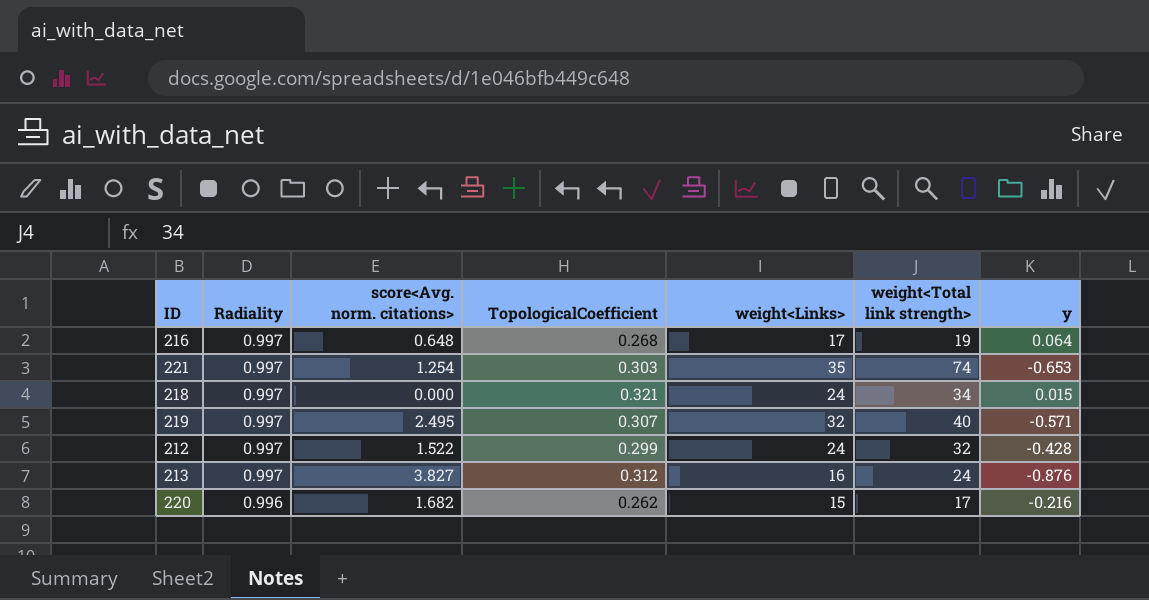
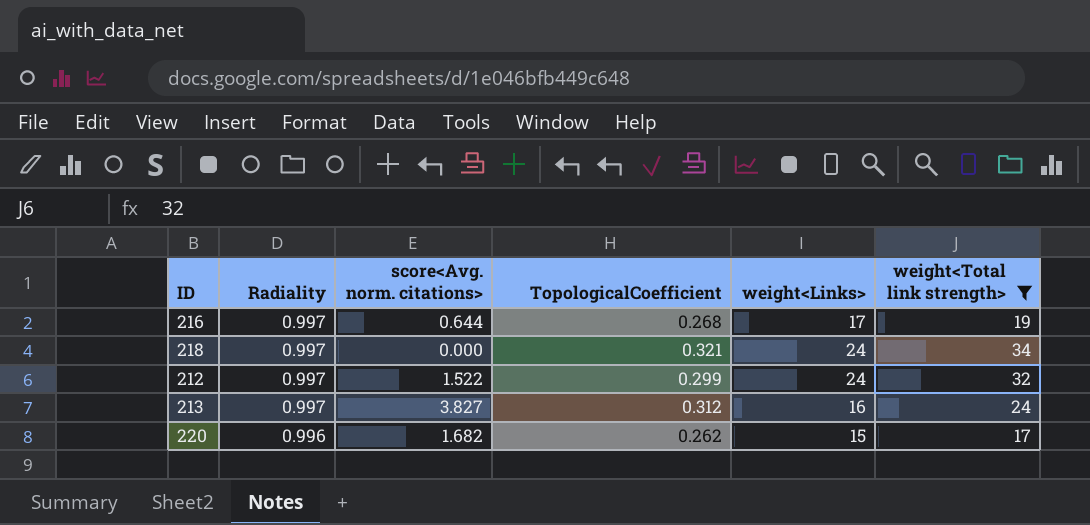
filter: none -> weight<Total link strength> <= 34
column y | position: 7 -> none
216 | score<Avg. norm. citations>: 0.648 -> 0.644

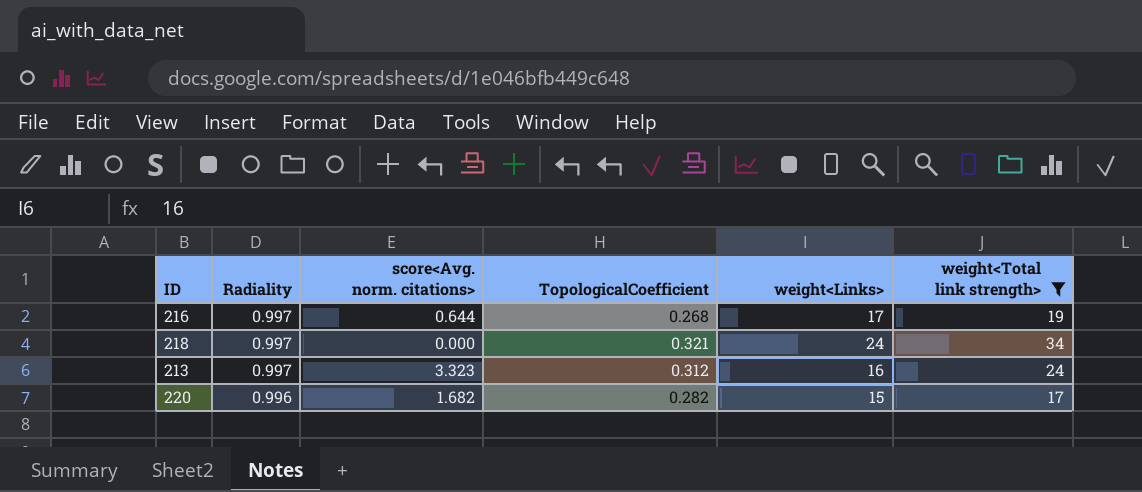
row 212: 0.997 | 1.522 | 0.299 | 24 | 32 -> none
213 | score<Avg. norm. citations>: 3.827 -> 3.323
220 | TopologicalCoefficient: 0.262 -> 0.282

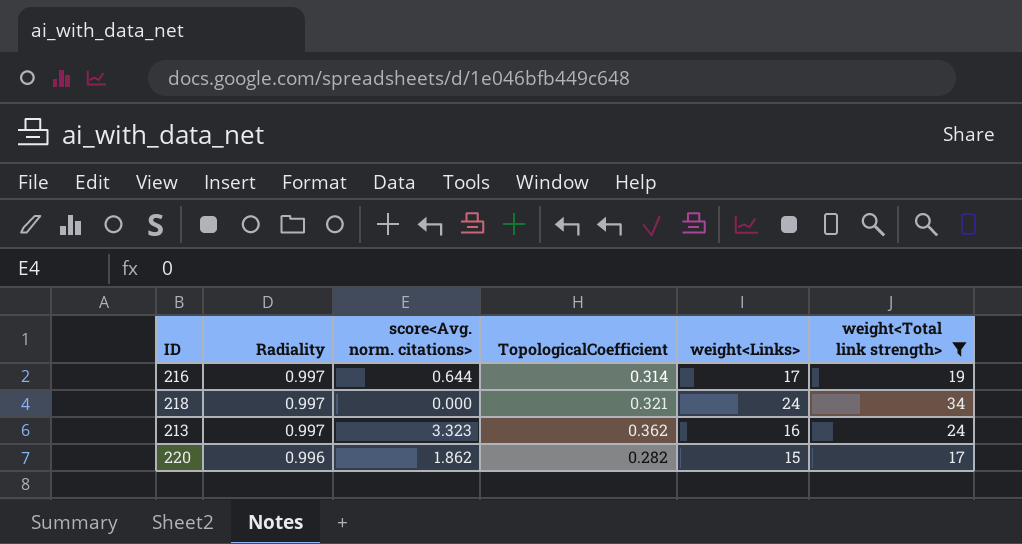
216 | TopologicalCoefficient: 0.268 -> 0.314
213 | TopologicalCoefficient: 0.312 -> 0.362
220 | score<Avg. norm. citations>: 1.682 -> 1.862

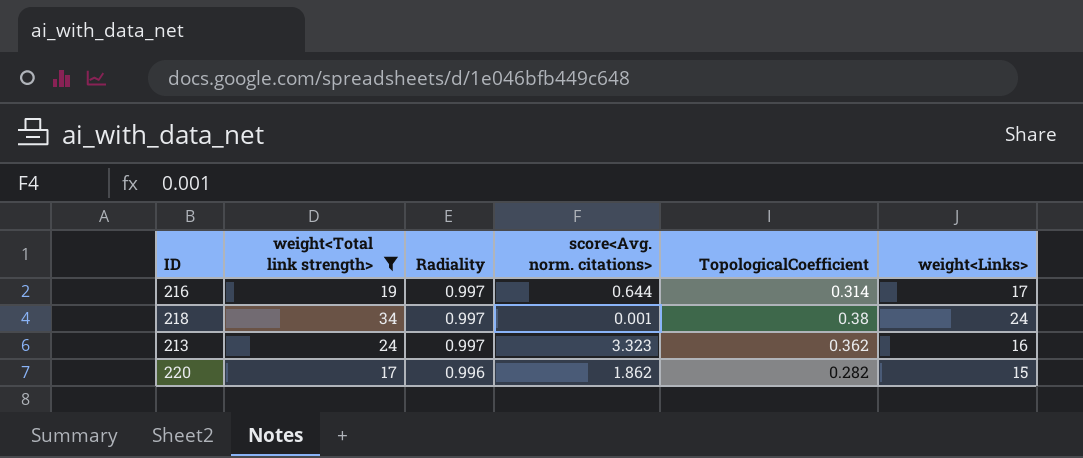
column weight<Total link strength> | position: 6 -> 2
218 | score<Avg. norm. citations>: 0.000 -> 0.001
218 | TopologicalCoefficient: 0.321 -> 0.38

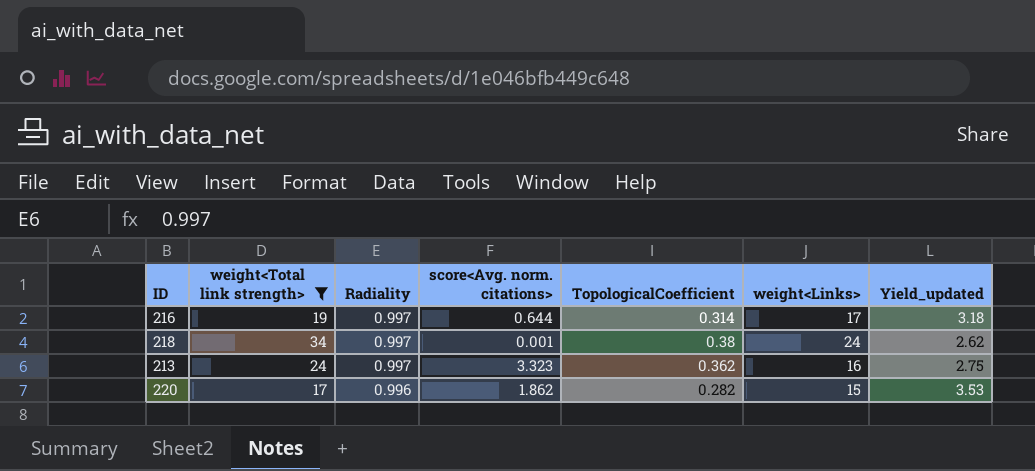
column Yield_updated | formula: none -> [Radiality] / [TopologicalCoefficient]

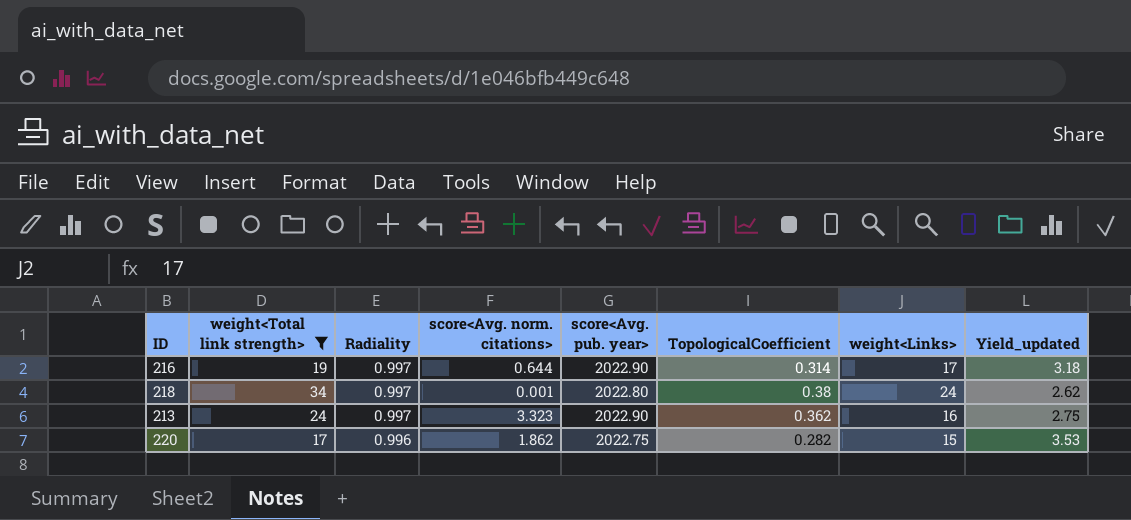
column score<Avg. pub. year> | position: none -> 5

